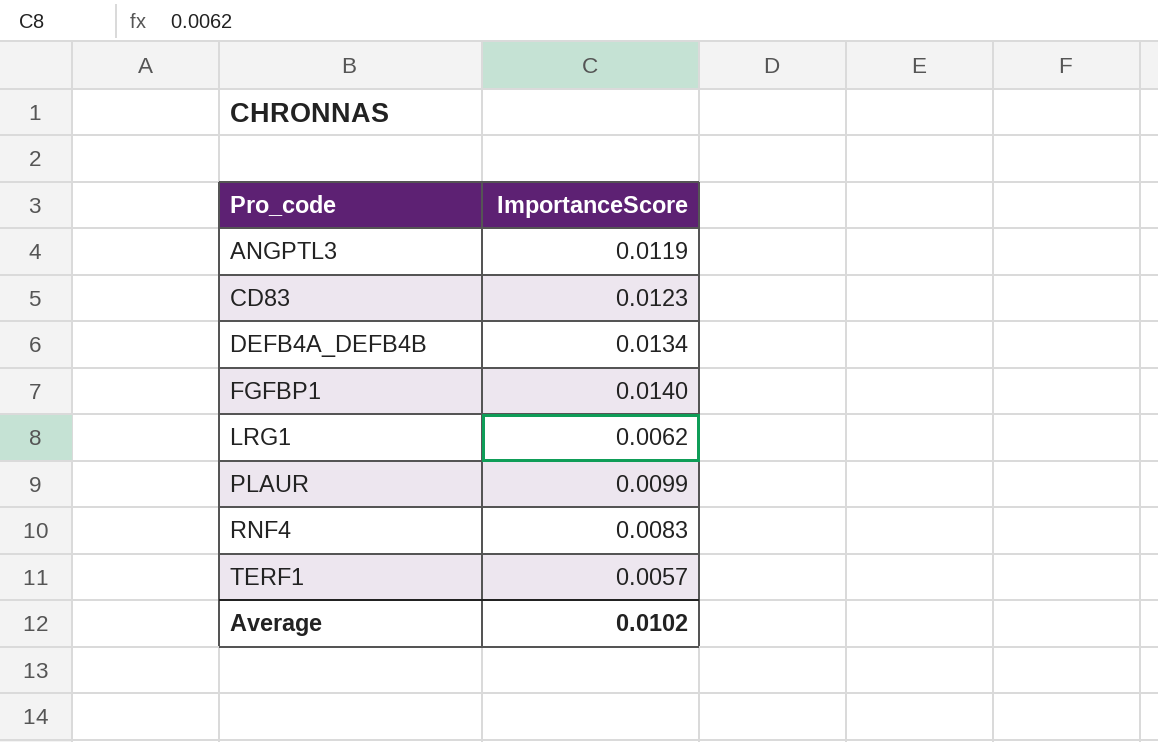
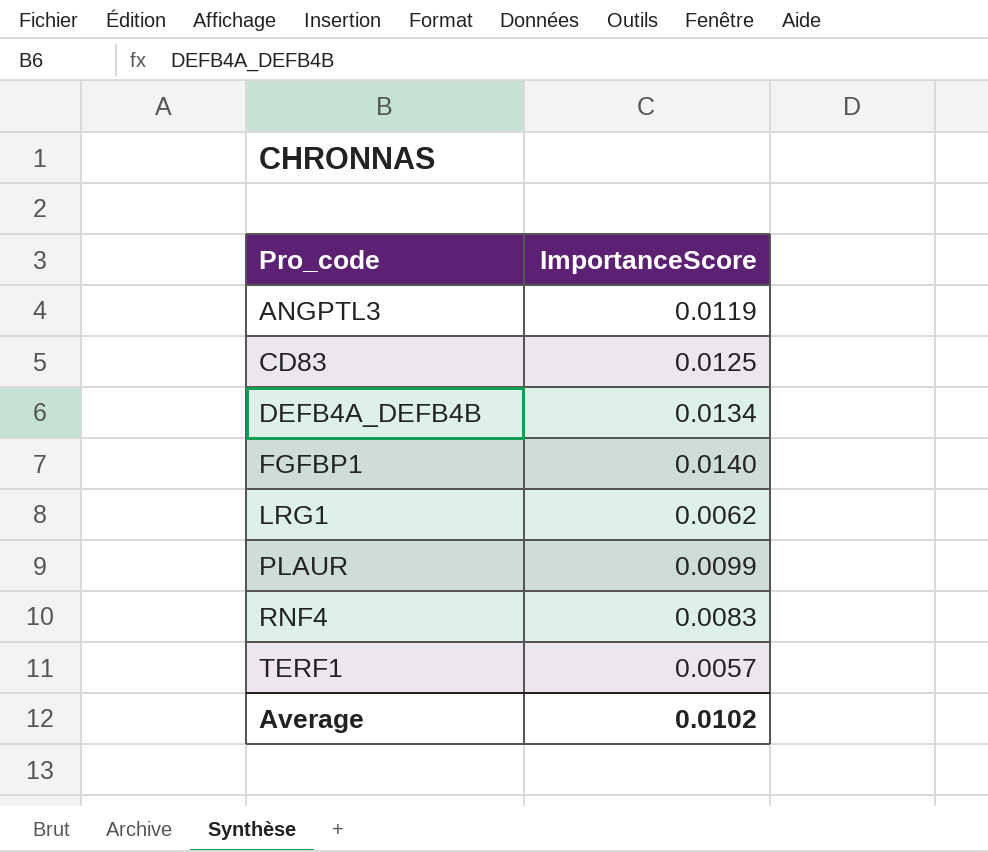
CD83 | ImportanceScore: 0.0123 -> 0.0125

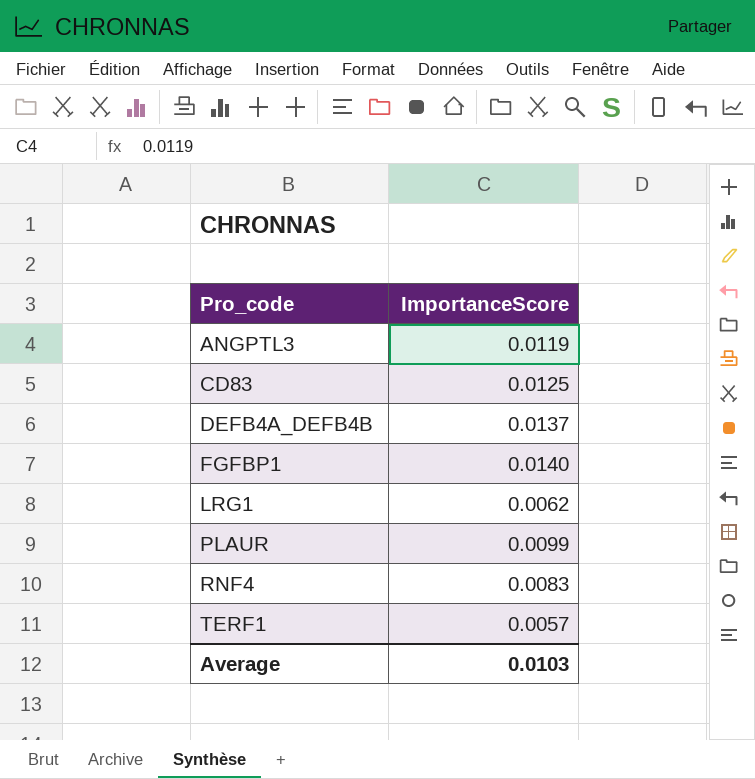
DEFB4A_DEFB4B | ImportanceScore: 0.0134 -> 0.0137
Average | ImportanceScore: 0.0102 -> 0.0103

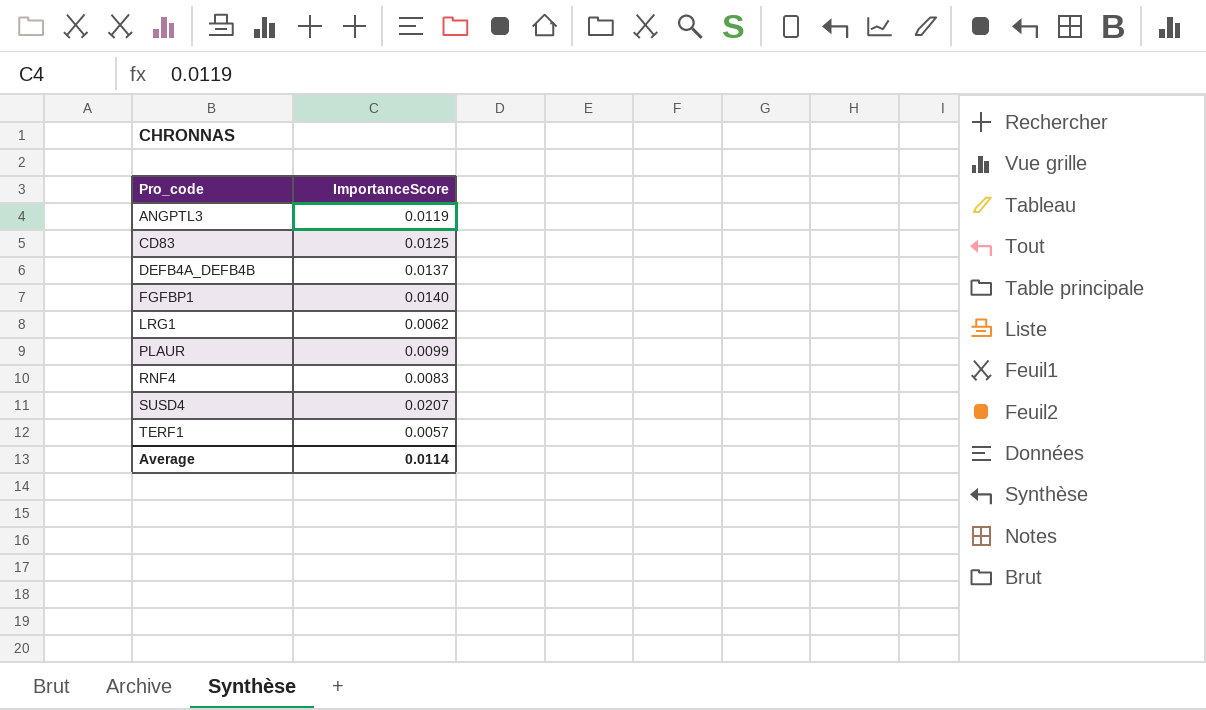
row SUSD4: none -> 0.0207
Average | ImportanceScore: 0.0103 -> 0.0114

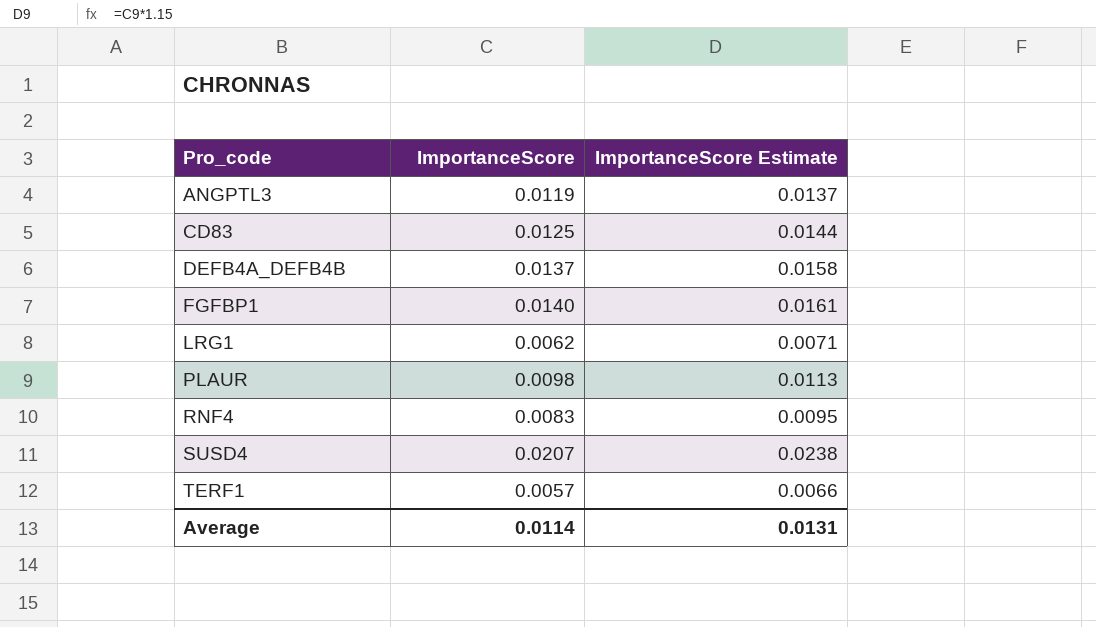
column ImportanceScore Estimate | formula: none -> [ImportanceScore] * 1.15
PLAUR | ImportanceScore: 0.0099 -> 0.0098

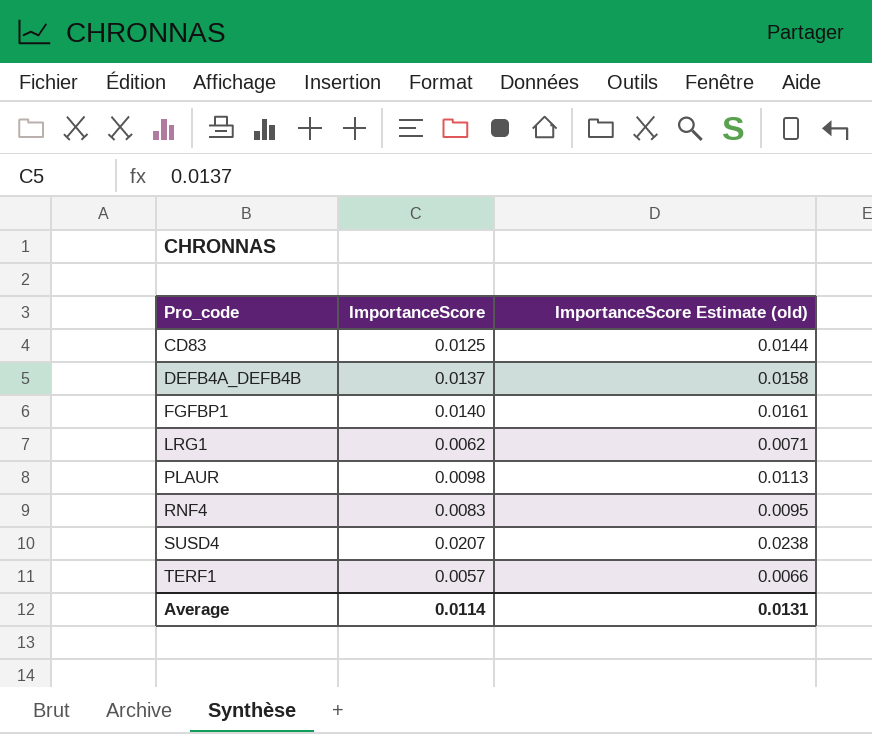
column name: ImportanceScore Estimate -> ImportanceScore Estimate (old)
row ANGPTL3: 0.0119 | 0.0137 -> none

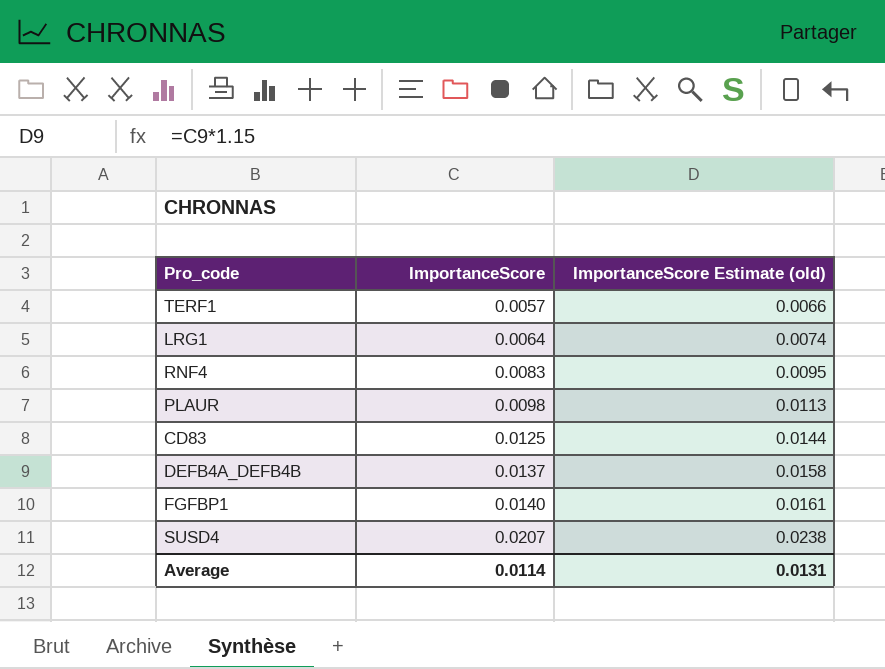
row order: Pro_code ascending -> ImportanceScore ascending
LRG1 | ImportanceScore: 0.0062 -> 0.0064
LRG1 | ImportanceScore Estimate (old): 0.0071 -> 0.0074

